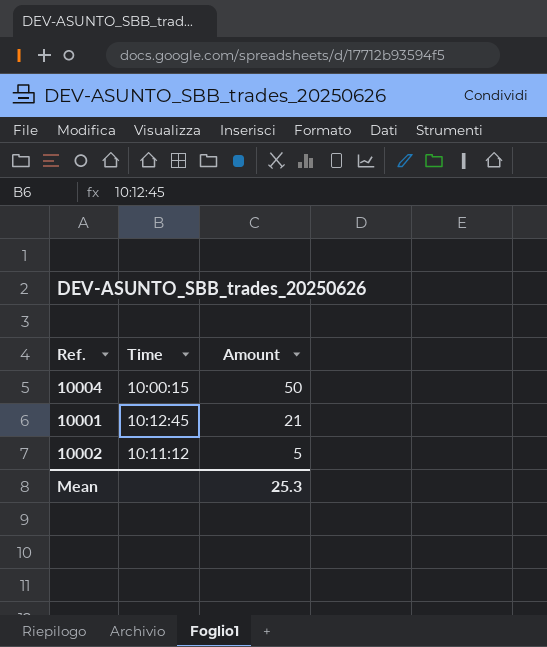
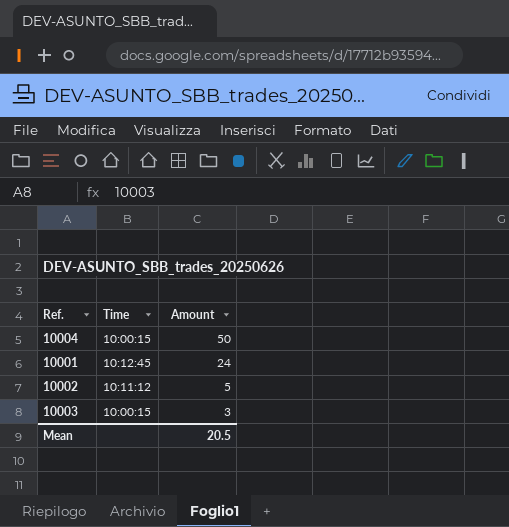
10001 | Amount: 21 -> 24
row 10003: none -> 10:00:15 | 3
Mean | Amount: 25.3 -> 20.5

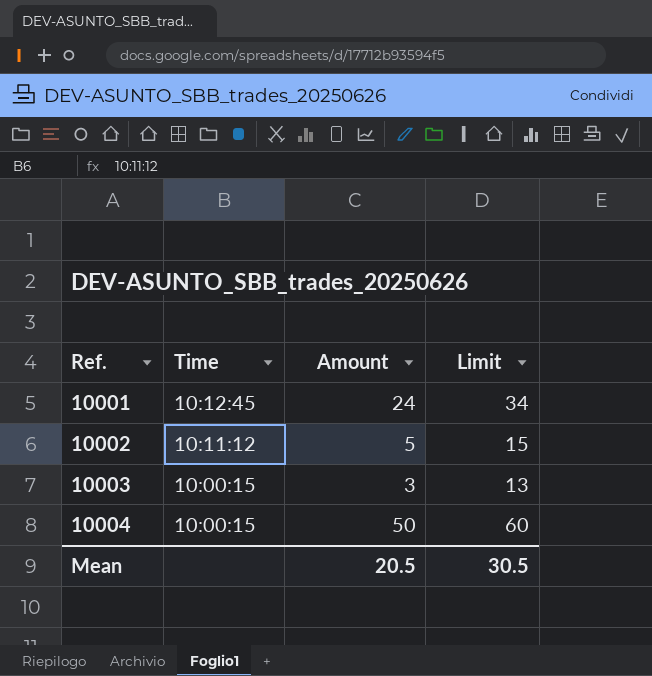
row order: Amount descending -> Ref. ascending
column Limit | formula: none -> [Amount] + 10

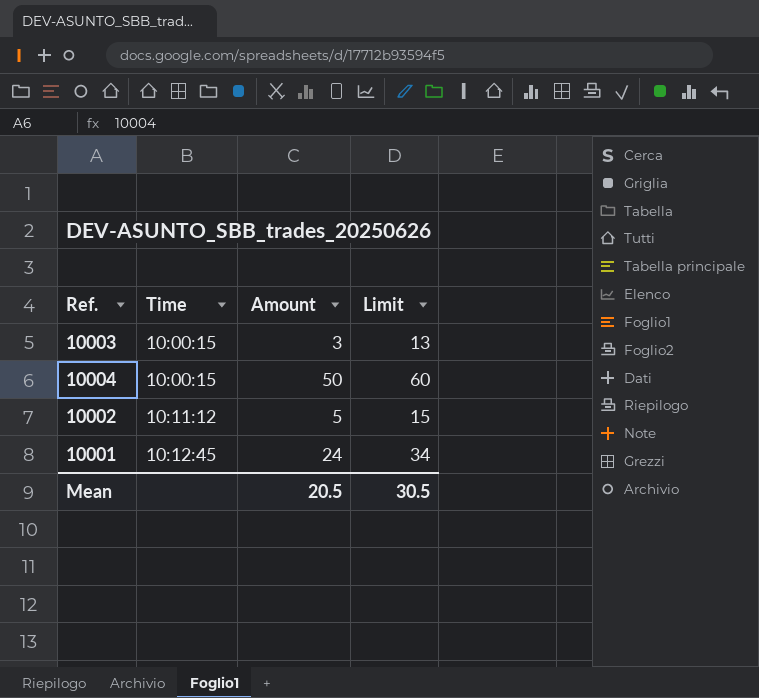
row order: Ref. ascending -> Time ascending

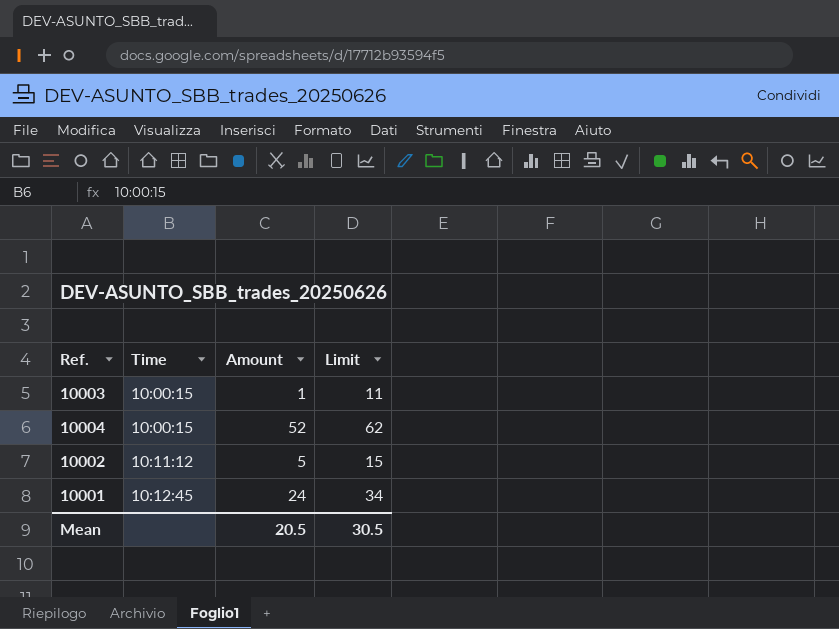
10003 | Amount: 3 -> 1
10003 | Limit: 13 -> 11
10004 | Amount: 50 -> 52
10004 | Limit: 60 -> 62

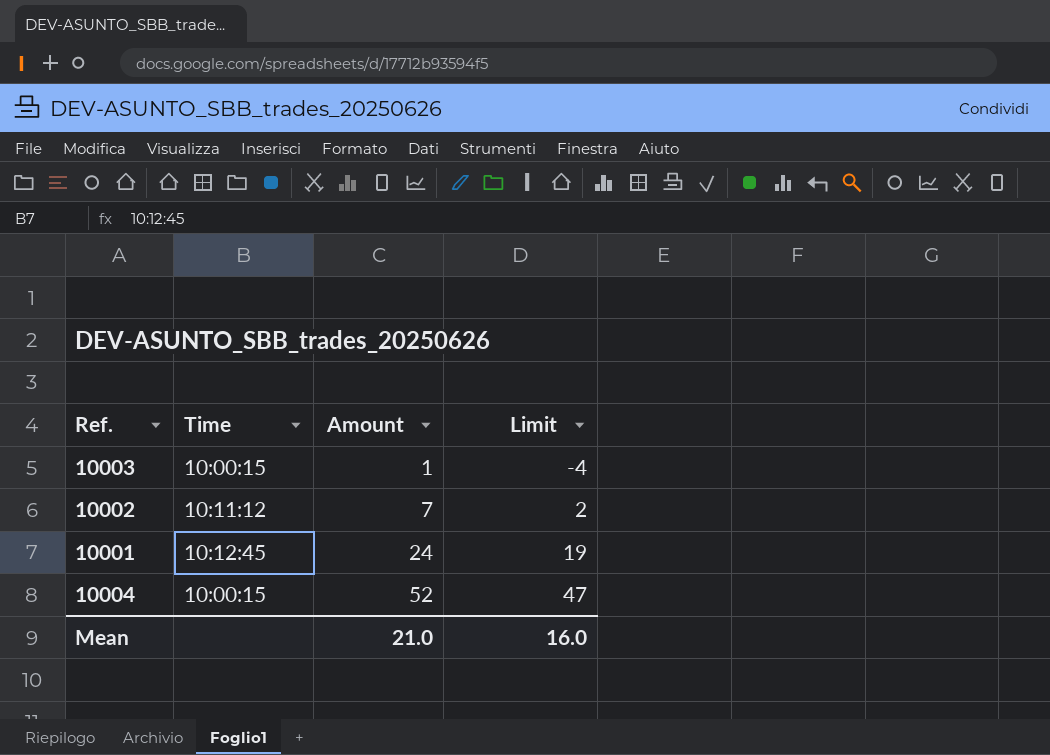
row order: Time ascending -> Amount ascending
column Limit | formula: [Amount] + 10 -> [Amount] - 5
10002 | Amount: 5 -> 7
Mean | Amount: 20.5 -> 21.0
Mean | Limit: 30.5 -> 16.0

